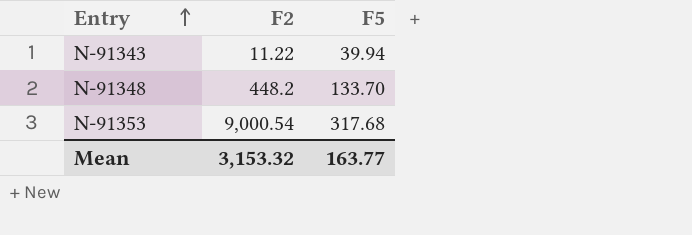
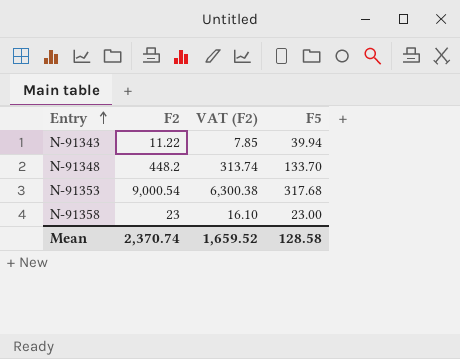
column VAT (F2) | formula: none -> [F2] * 0.7
row N-91358: none -> 23 | 16.10 | 23.00
Mean | F2: 3,153.32 -> 2,370.74
Mean | F5: 163.77 -> 128.58

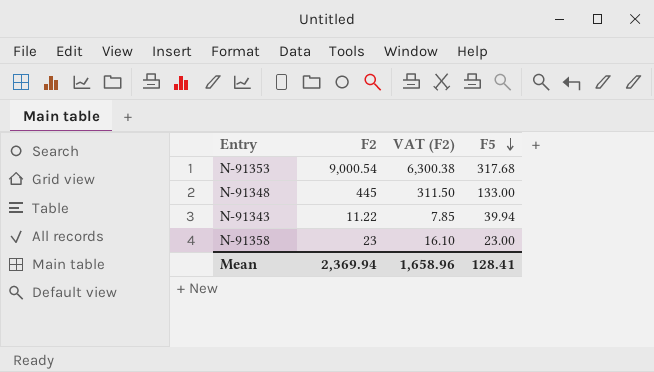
row order: Entry ascending -> F5 descending
N-91348 | F2: 448.2 -> 445
N-91348 | VAT (F2): 313.74 -> 311.50
N-91348 | F5: 133.70 -> 133.00
Mean | F2: 2,370.74 -> 2,369.94
Mean | VAT (F2): 1,659.52 -> 1,658.96
Mean | F5: 128.58 -> 128.41

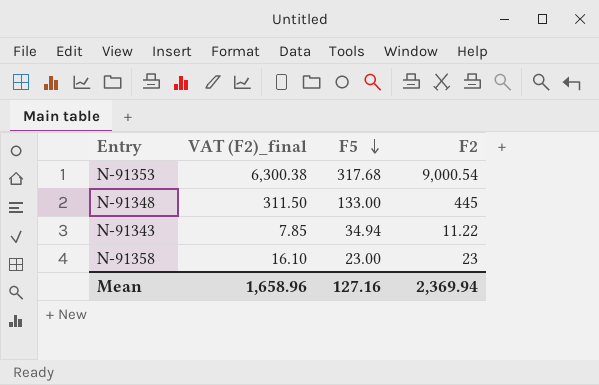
column name: VAT (F2) -> VAT (F2)_final
column F2 | position: 2 -> 4
N-91343 | F5: 39.94 -> 34.94
Mean | F5: 128.41 -> 127.16

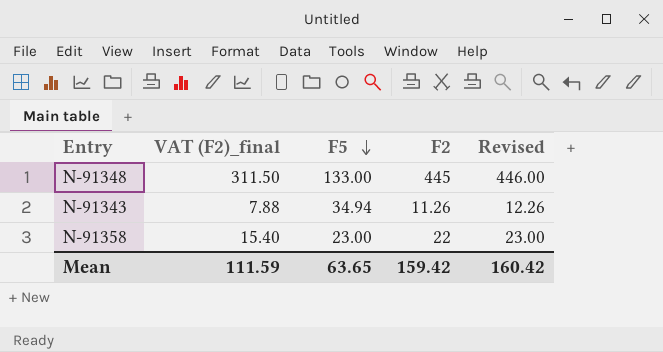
column Revised | formula: none -> [F2] + 1
row N-91353: 6,300.38 | 317.68 | 9,000.54 -> none
N-91343 | VAT (F2)_final: 7.85 -> 7.88
N-91343 | F2: 11.22 -> 11.26
N-91358 | VAT (F2)_final: 16.10 -> 15.40
N-91358 | F2: 23 -> 22
Mean | VAT (F2)_final: 1,658.96 -> 111.59
Mean | F5: 127.16 -> 63.65
Mean | F2: 2,369.94 -> 159.42

